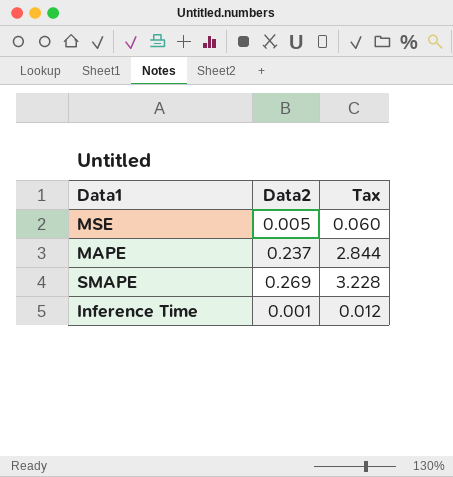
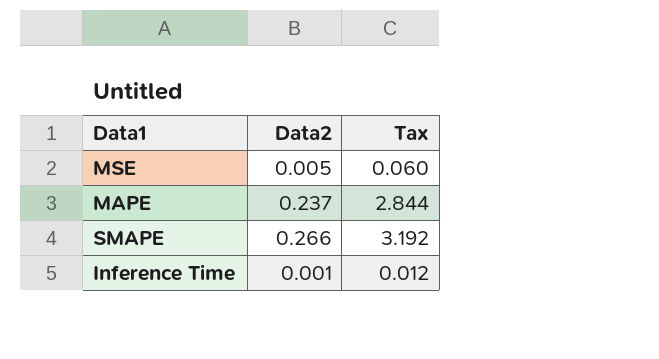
SMAPE | Data2: 0.269 -> 0.266
SMAPE | Tax: 3.228 -> 3.192

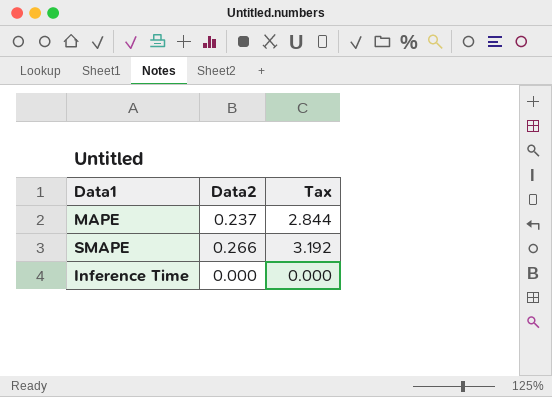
row MSE: 0.005 | 0.060 -> none
Inference Time | Data2: 0.001 -> 0.000
Inference Time | Tax: 0.012 -> 0.000

